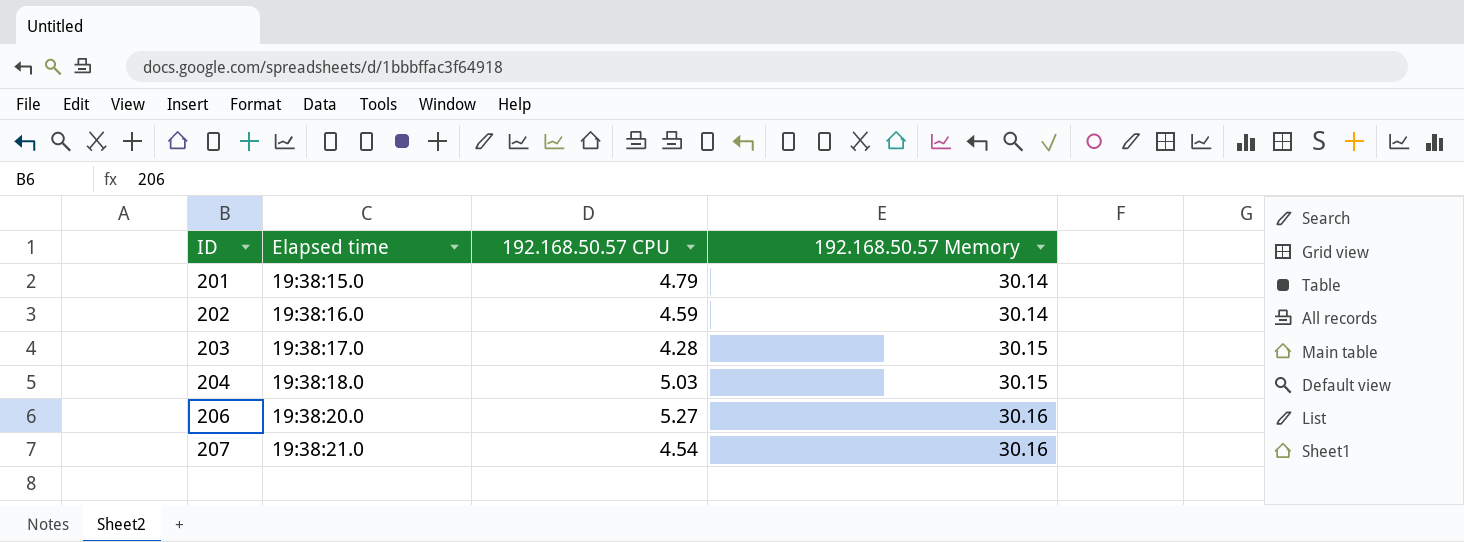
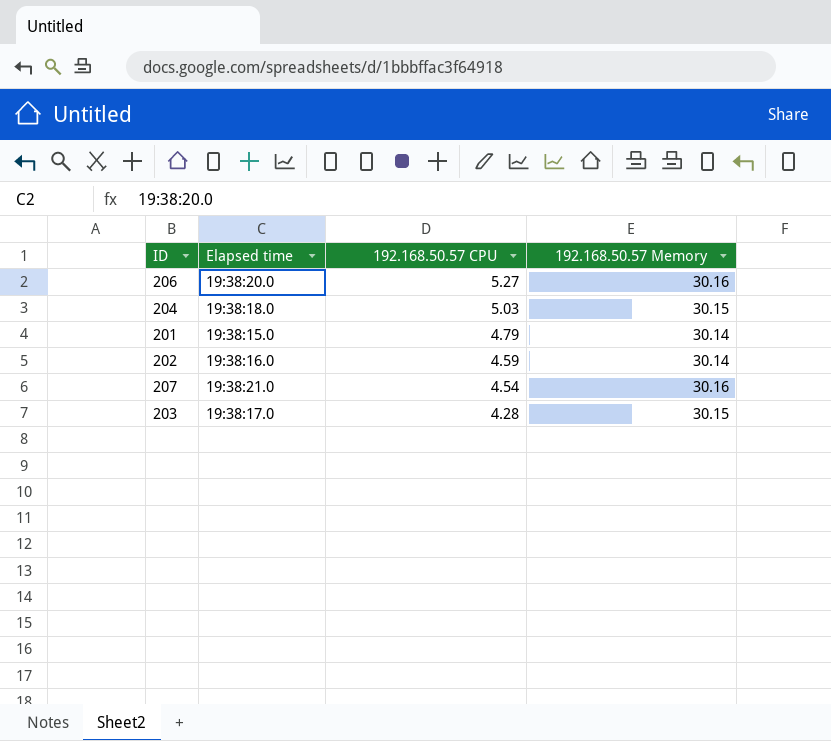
row order: ID ascending -> 192.168.50.57 CPU descending

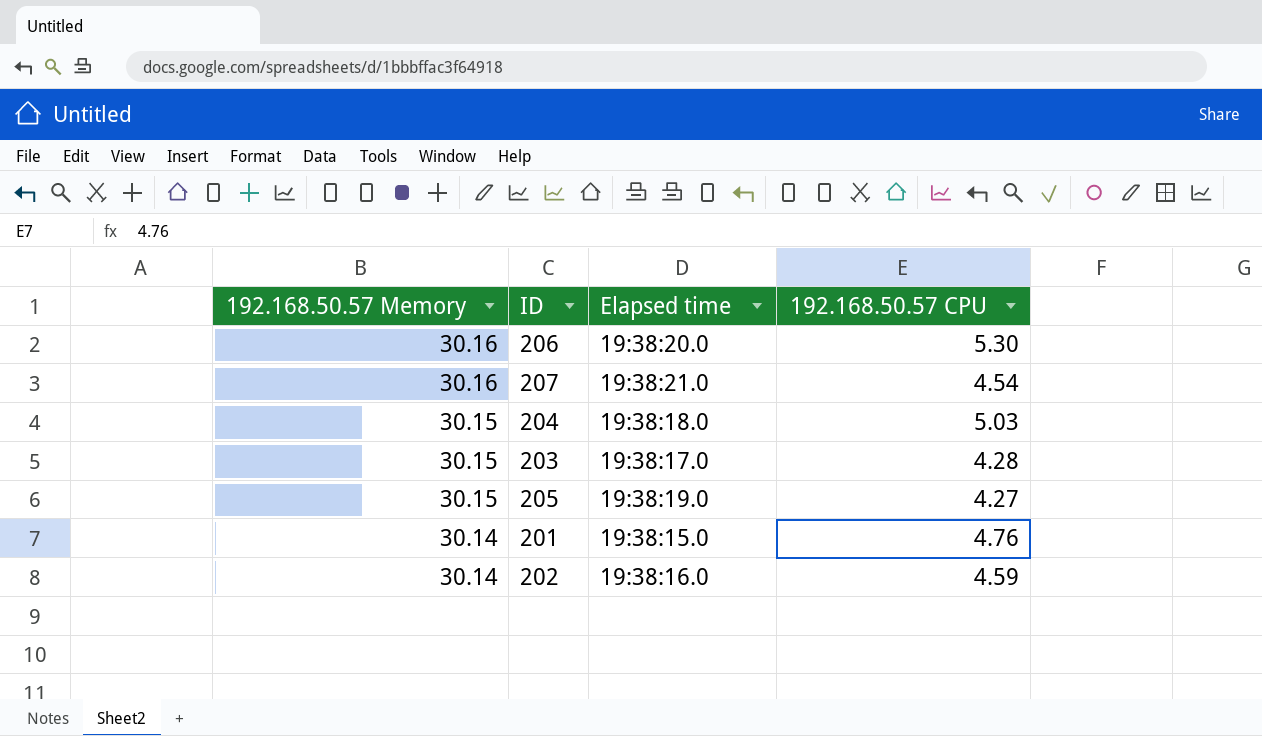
row order: 192.168.50.57 CPU descending -> 192.168.50.57 Memory descending
column 192.168.50.57 Memory | position: 4 -> 1
206 | 192.168.50.57 CPU: 5.27 -> 5.30
row 205: none -> 30.15 | 19:38:19.0 | 4.27
201 | 192.168.50.57 CPU: 4.79 -> 4.76

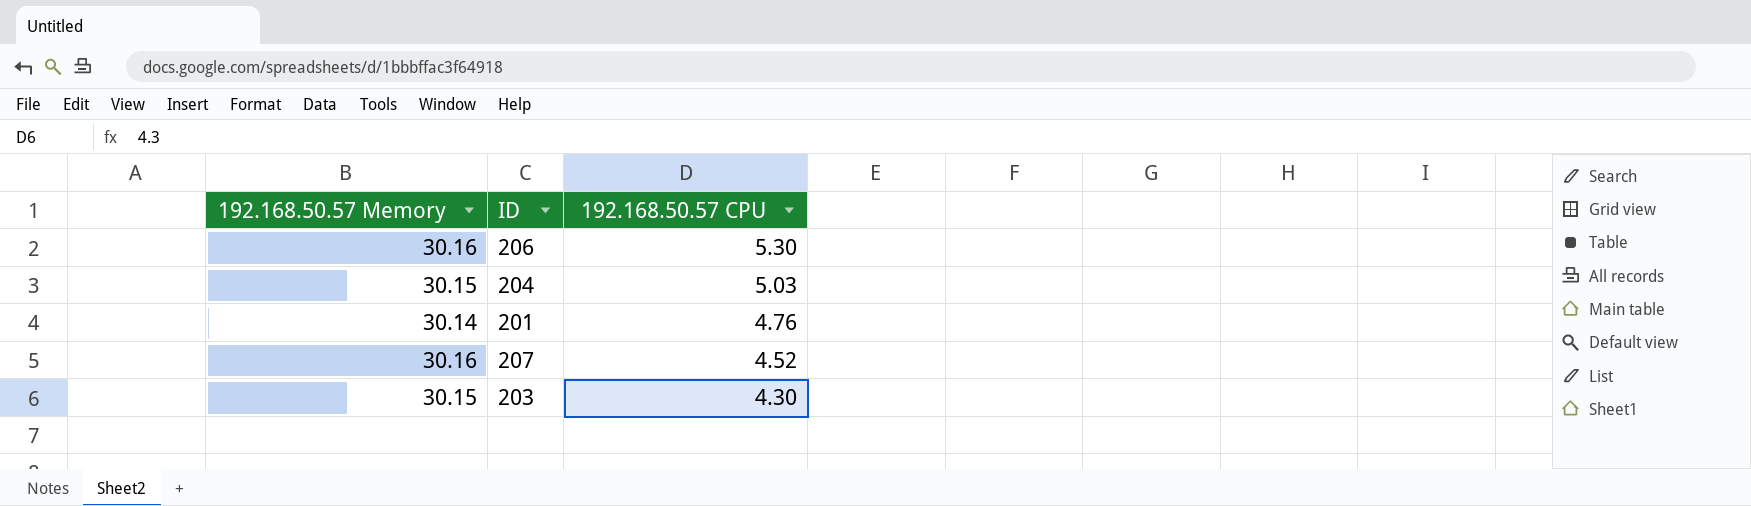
row order: 192.168.50.57 Memory descending -> 192.168.50.57 CPU descending
column Elapsed time | position: 3 -> none
row 205: 30.15 | 19:38:19.0 | 4.27 -> none
row 202: 30.14 | 19:38:16.0 | 4.59 -> none
207 | 192.168.50.57 CPU: 4.54 -> 4.52
203 | 192.168.50.57 CPU: 4.28 -> 4.30

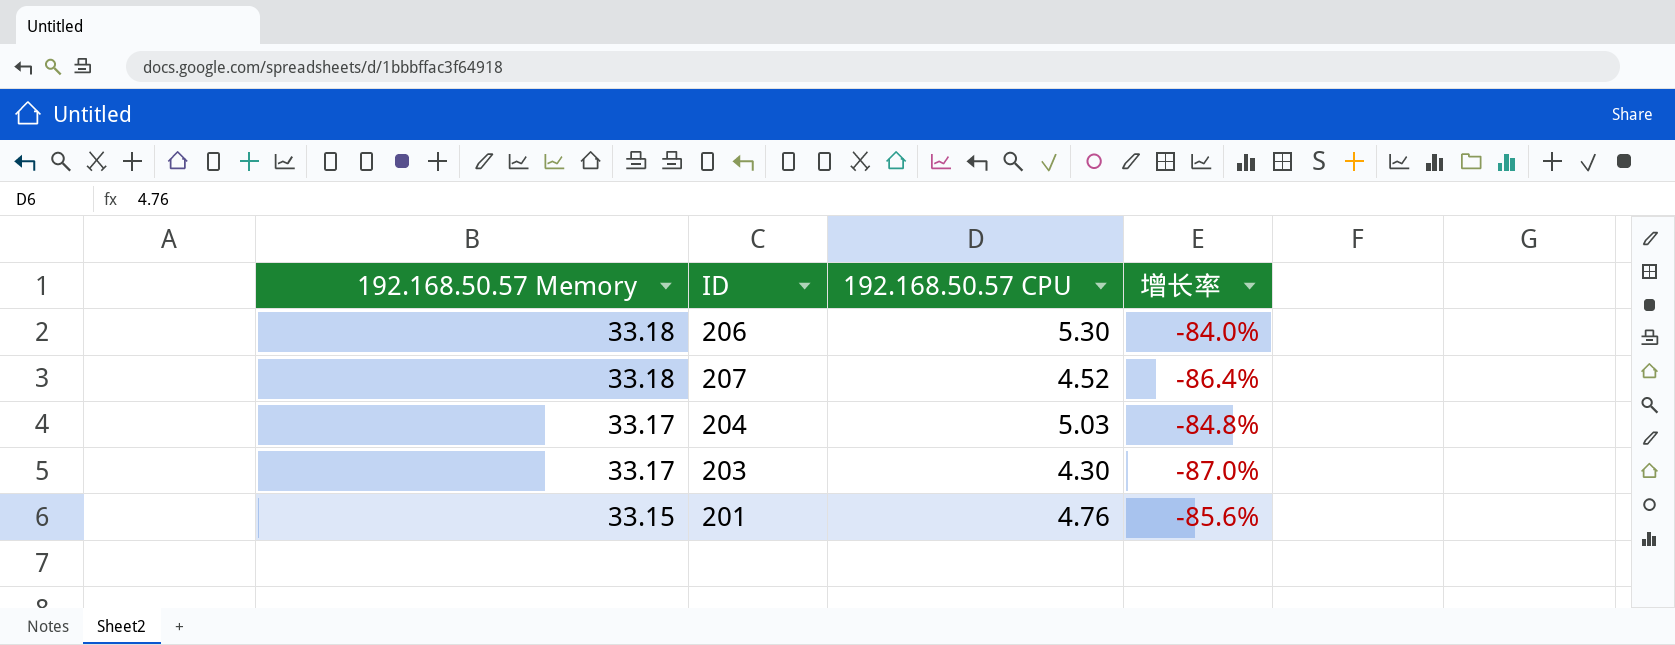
row order: 192.168.50.57 CPU descending -> 192.168.50.57 Memory descending
column 增长率 | formula: none -> ([192.168.50.57 CPU] - [192.168.50.57 Memory]) / [192.168.50.57 Memory]
206 | 192.168.50.57 Memory: 30.16 -> 33.18
207 | 192.168.50.57 Memory: 30.16 -> 33.18
204 | 192.168.50.57 Memory: 30.15 -> 33.17
203 | 192.168.50.57 Memory: 30.15 -> 33.17
201 | 192.168.50.57 Memory: 30.14 -> 33.15

